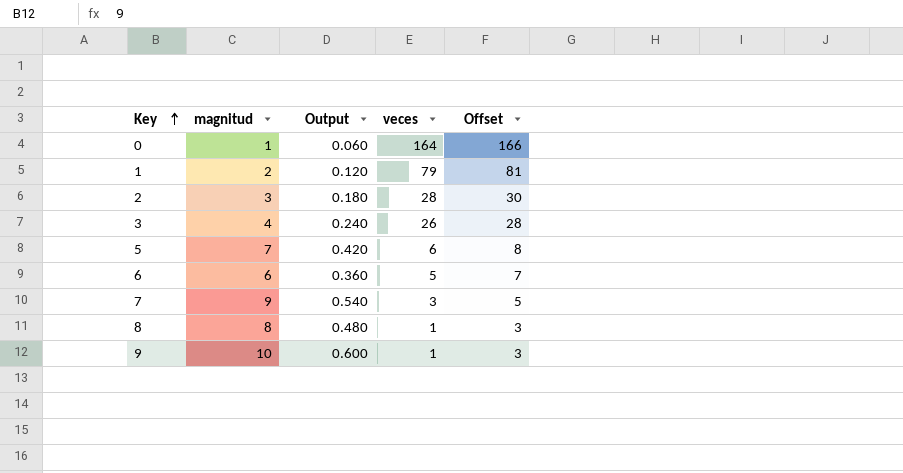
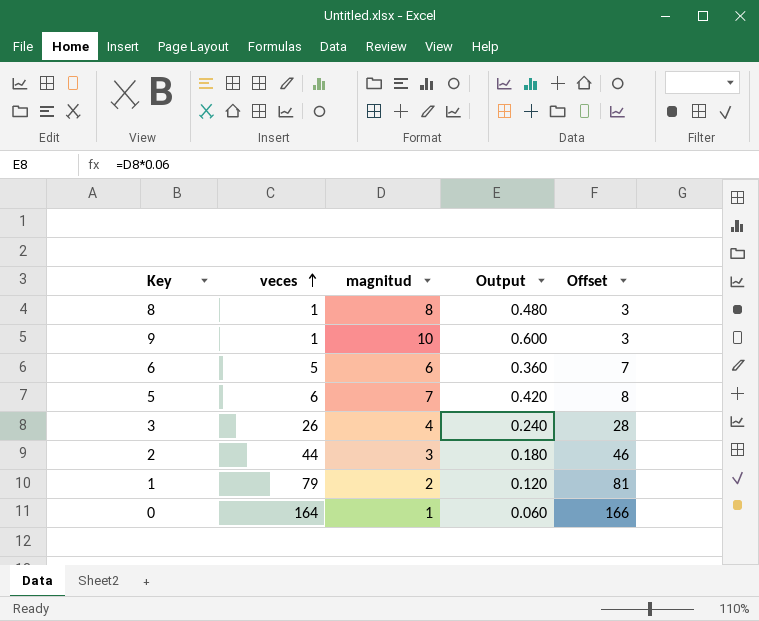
row order: Key ascending -> veces ascending
column veces | position: 4 -> 2
row 7: 9 | 0.540 | 3 | 5 -> none
2 | veces: 28 -> 44
2 | Offset: 30 -> 46

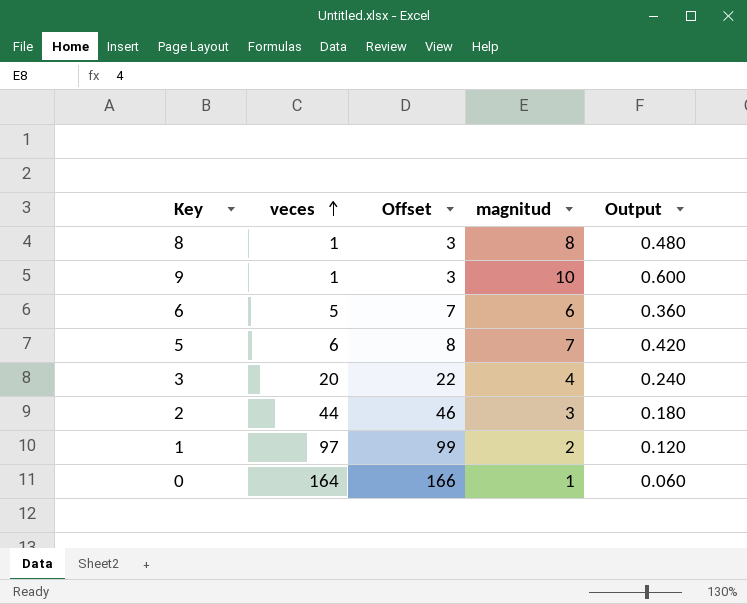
column Offset | position: 5 -> 3
3 | veces: 26 -> 20
3 | Offset: 28 -> 22
1 | veces: 79 -> 97
1 | Offset: 81 -> 99

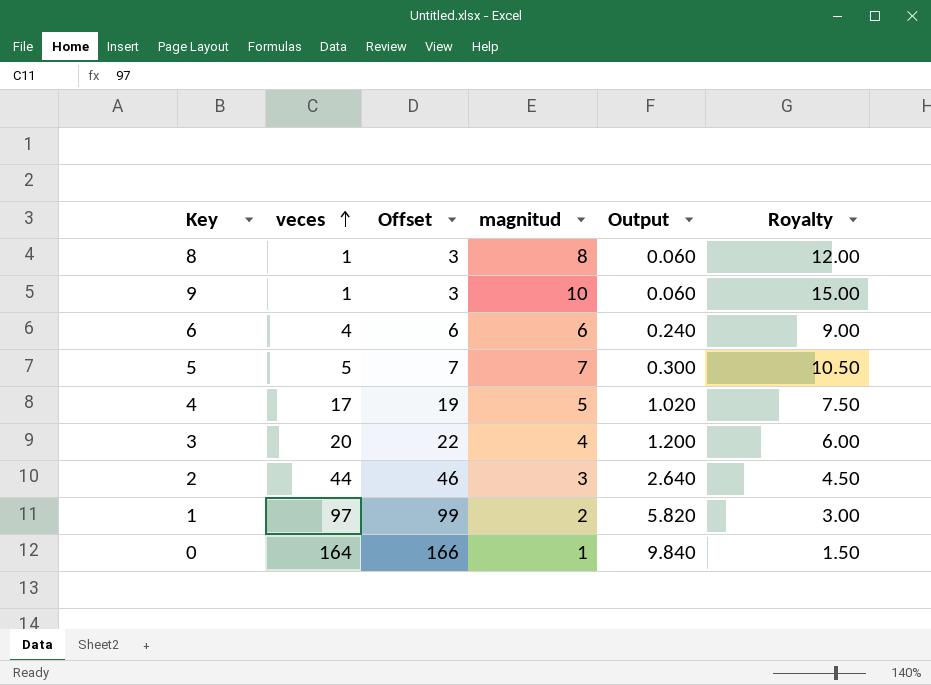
column Output | formula: [magnitud] * 0.06 -> [veces] * 0.06
column Royalty | formula: none -> [magnitud] * 1.5
6 | veces: 5 -> 4
6 | Offset: 7 -> 6
5 | veces: 6 -> 5
5 | Offset: 8 -> 7
row 4: none -> 17 | 19 | 5 | 1.020 | 7.50

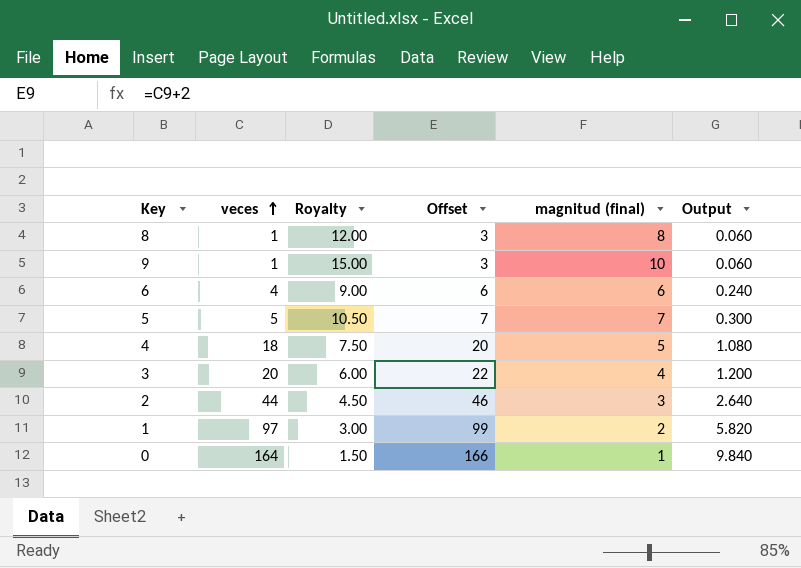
column Royalty | position: 6 -> 3
column name: magnitud -> magnitud (final)
4 | veces: 17 -> 18
4 | Offset: 19 -> 20
4 | Output: 1.020 -> 1.080

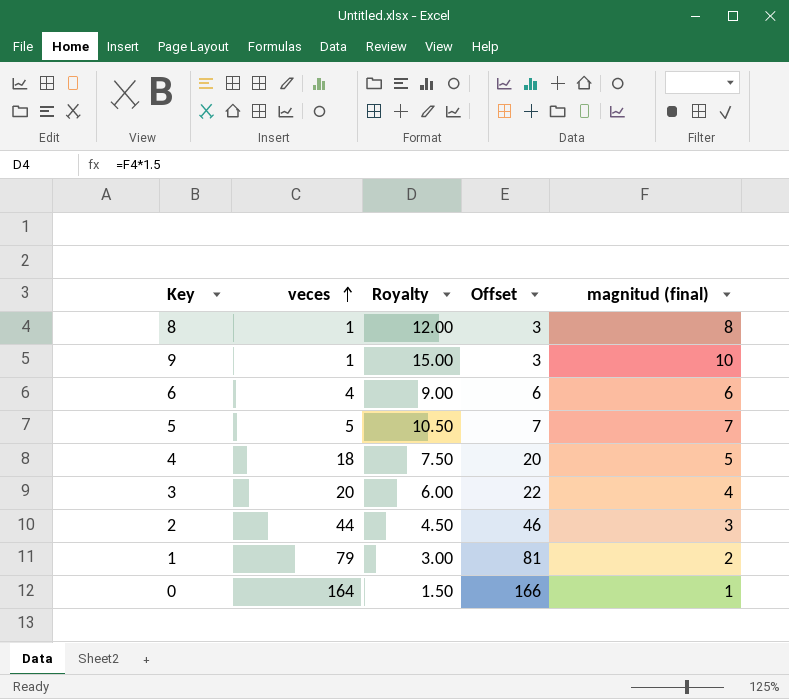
column Output | formula: [veces] * 0.06 -> none
1 | veces: 97 -> 79
1 | Offset: 99 -> 81

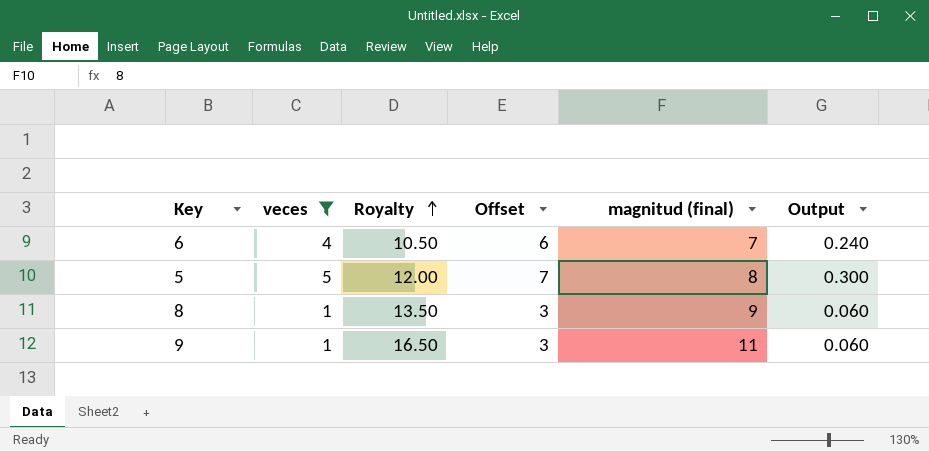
filter: none -> veces <= 5
row order: veces ascending -> Royalty ascending
column Output | formula: none -> [veces] * 0.06
6 | Royalty: 9.00 -> 10.50
6 | magnitud (final): 6 -> 7
5 | Royalty: 10.50 -> 12.00
5 | magnitud (final): 7 -> 8
8 | Royalty: 12.00 -> 13.50
8 | magnitud (final): 8 -> 9
9 | Royalty: 15.00 -> 16.50
9 | magnitud (final): 10 -> 11

